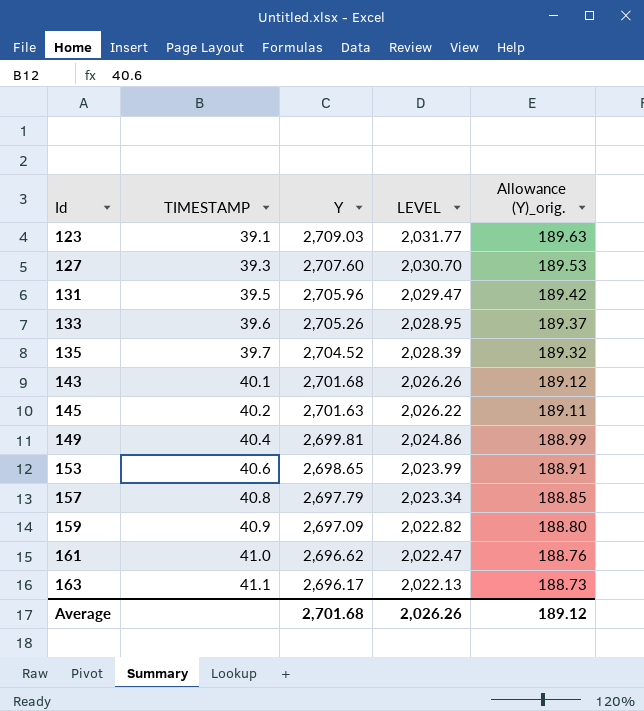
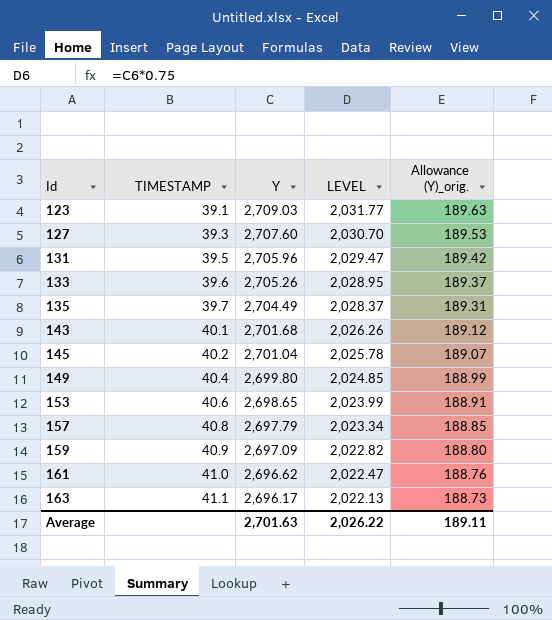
135 | Y: 2,704.52 -> 2,704.49
135 | LEVEL: 2,028.39 -> 2,028.37
135 | Allowance (Y)_orig.: 189.32 -> 189.31
145 | Y: 2,701.63 -> 2,701.04
145 | LEVEL: 2,026.22 -> 2,025.78
145 | Allowance (Y)_orig.: 189.11 -> 189.07
149 | Y: 2,699.81 -> 2,699.80
149 | LEVEL: 2,024.86 -> 2,024.85
Average | Y: 2,701.68 -> 2,701.63
Average | LEVEL: 2,026.26 -> 2,026.22
Average | Allowance (Y)_orig.: 189.12 -> 189.11

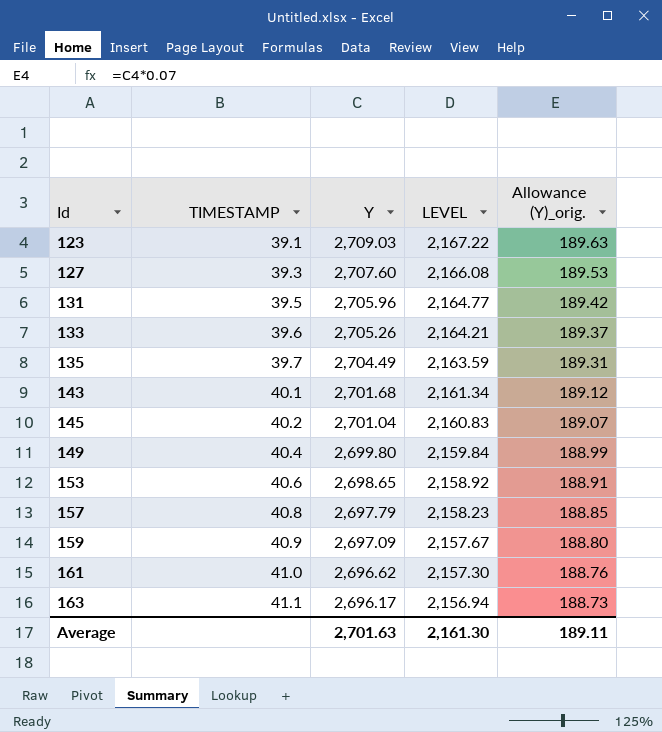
column LEVEL | formula: [Y] * 0.75 -> [Y] * 0.8
Average | LEVEL: 2,026.22 -> 2,161.30

